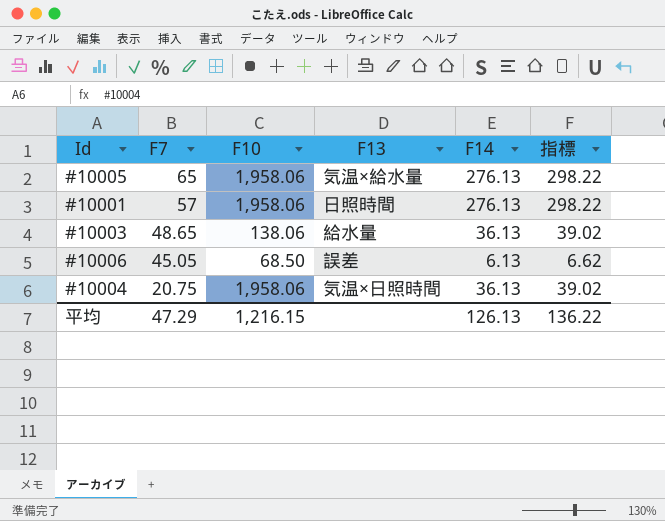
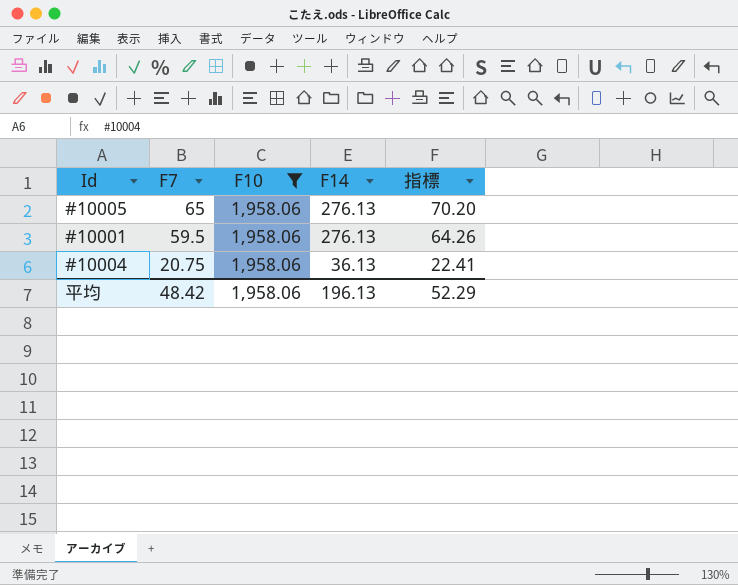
filter: none -> F10 = 1,958.06
column F13 | position: 4 -> none
column 指標 | formula: [F14] * 1.08 -> [F7] * 1.08
#10001 | F7: 57 -> 59.5
平均 | F7: 47.29 -> 48.42
平均 | F10: 1,216.15 -> 1,958.06
平均 | F14: 126.13 -> 196.13
平均 | 指標: 136.22 -> 52.29

